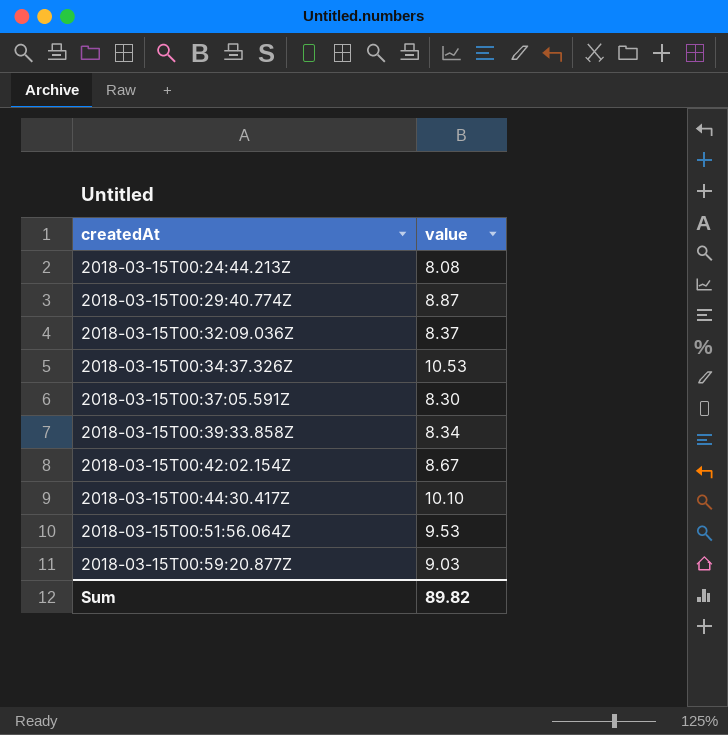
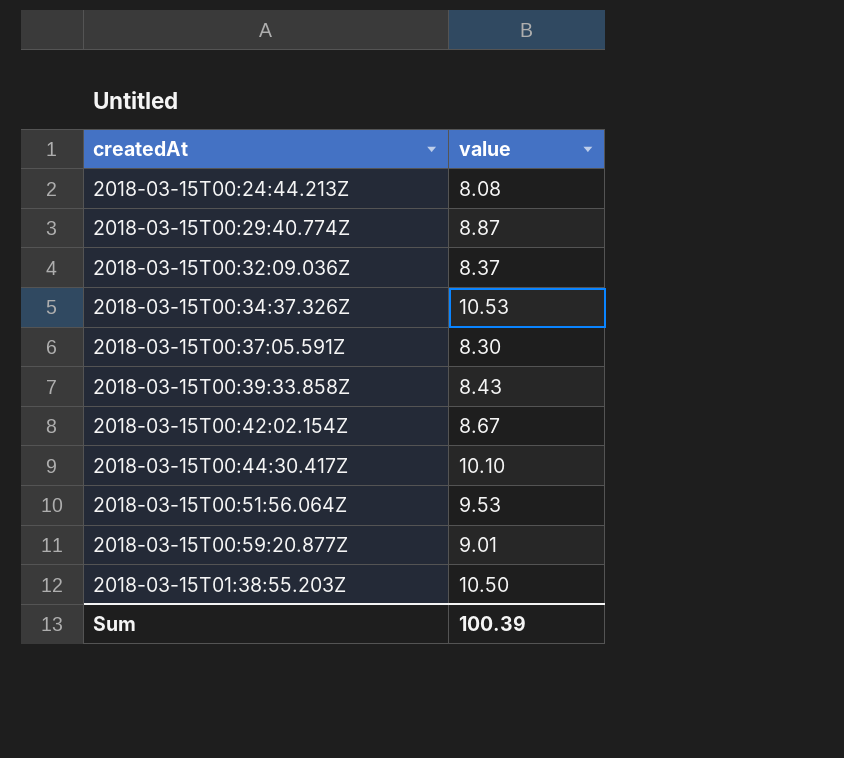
2018-03-15T00:39:33.858Z | value: 8.34 -> 8.43
2018-03-15T00:59:20.877Z | value: 9.03 -> 9.01
row 2018-03-15T01:38:55.203Z: none -> 10.50
Sum | value: 89.82 -> 100.39

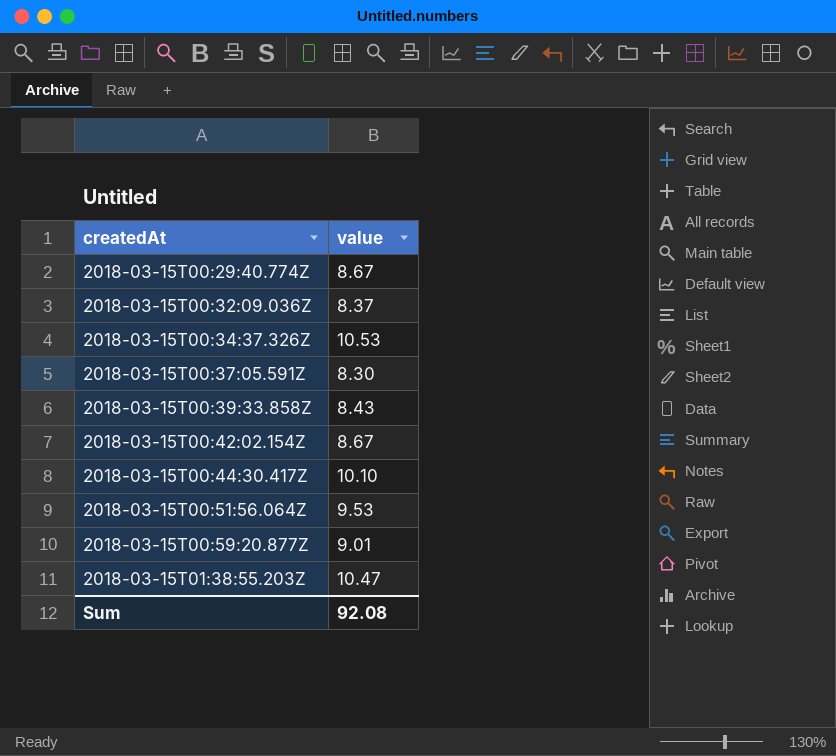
row 2018-03-15T00:24:44.213Z: 8.08 -> none
2018-03-15T00:29:40.774Z | value: 8.87 -> 8.67
2018-03-15T01:38:55.203Z | value: 10.50 -> 10.47
Sum | value: 100.39 -> 92.08

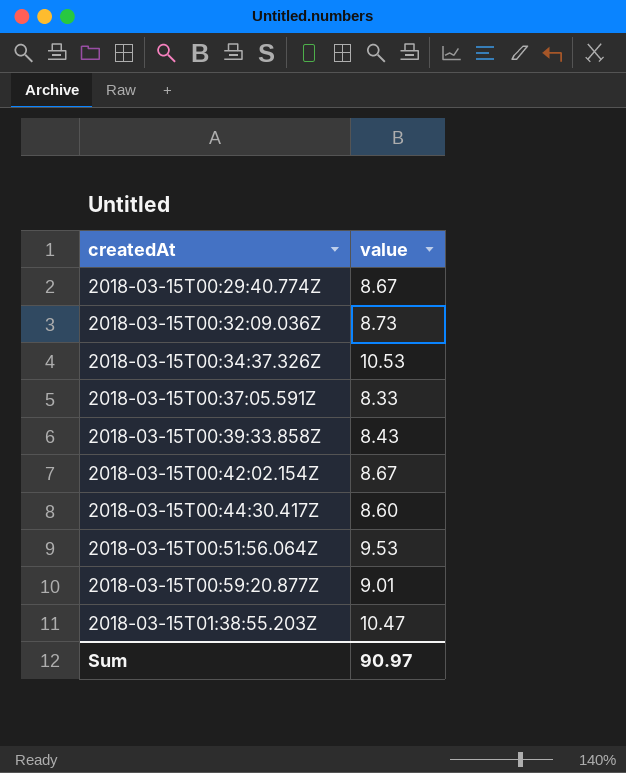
2018-03-15T00:32:09.036Z | value: 8.37 -> 8.73
2018-03-15T00:37:05.591Z | value: 8.30 -> 8.33
2018-03-15T00:44:30.417Z | value: 10.10 -> 8.60
Sum | value: 92.08 -> 90.97

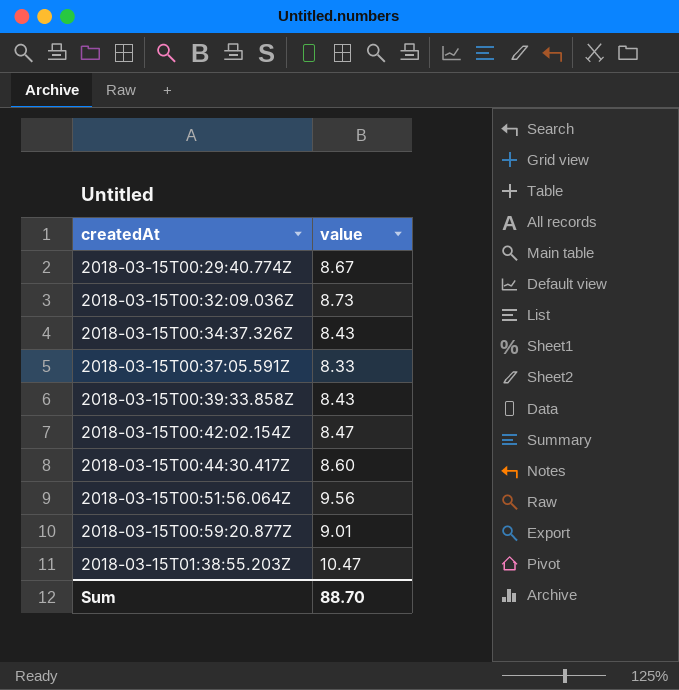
2018-03-15T00:34:37.326Z | value: 10.53 -> 8.43
2018-03-15T00:42:02.154Z | value: 8.67 -> 8.47
2018-03-15T00:51:56.064Z | value: 9.53 -> 9.56
Sum | value: 90.97 -> 88.70

